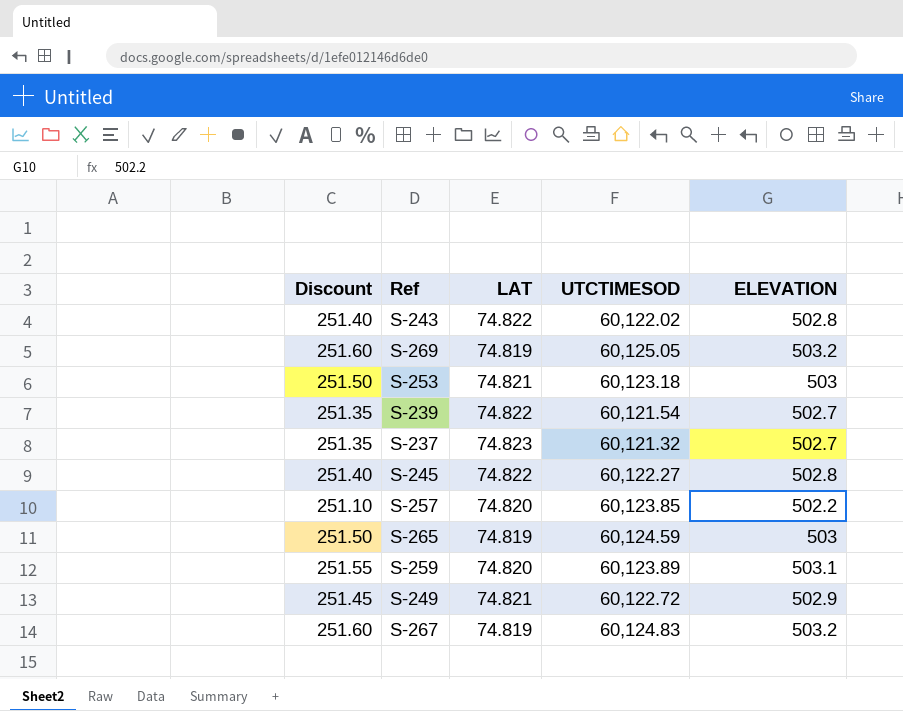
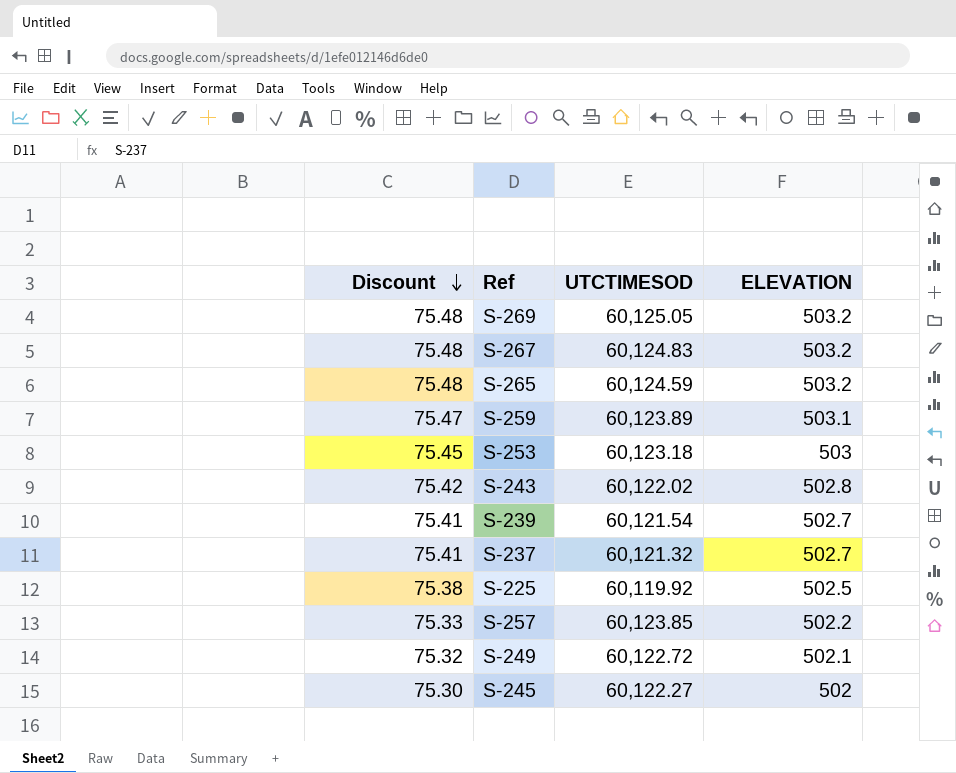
row order: none -> Discount descending
column LAT | position: 3 -> none
column Discount | formula: [ELEVATION] * 0.5 -> [ELEVATION] * 0.15
S-265 | ELEVATION: 503 -> 503.2
row S-225: none -> 75.38 | 60,119.92 | 502.5
S-249 | ELEVATION: 502.9 -> 502.1
S-245 | ELEVATION: 502.8 -> 502

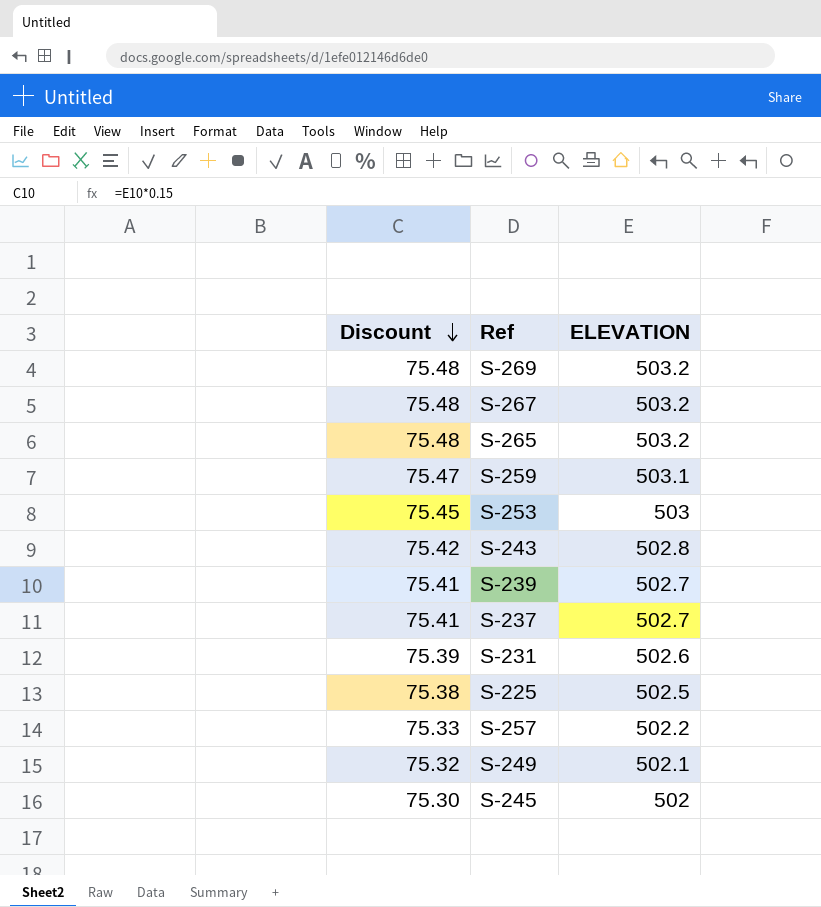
column UTCTIMESOD | position: 3 -> none
row S-231: none -> 75.39 | 502.6

